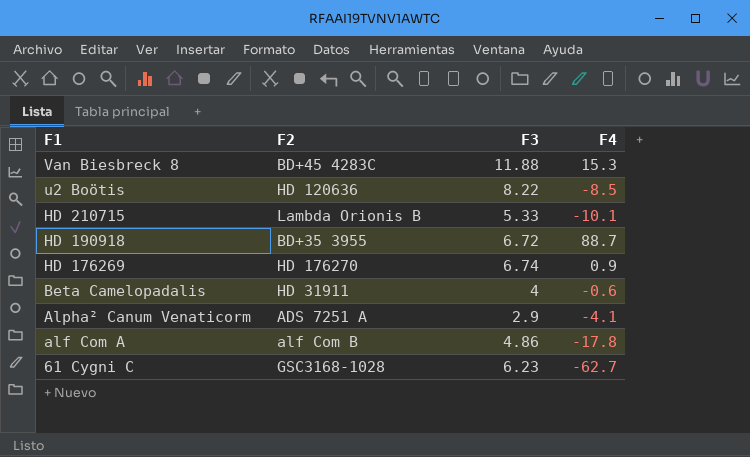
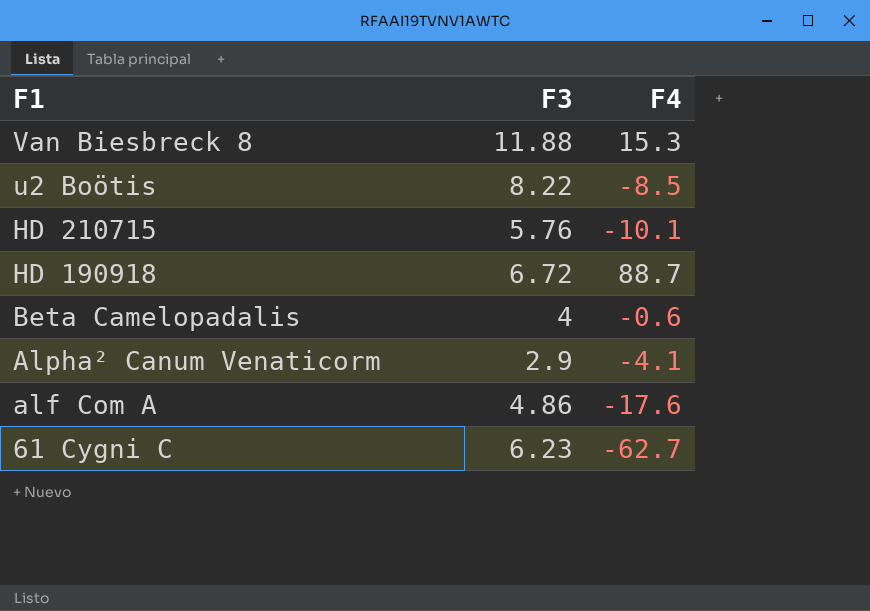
column F2 | position: 2 -> none
row HD 176269: HD 176270 | 6.74 | 0.9 -> none
HD 210715 | F3: 5.33 -> 5.76
alf Com A | F4: -17.8 -> -17.6

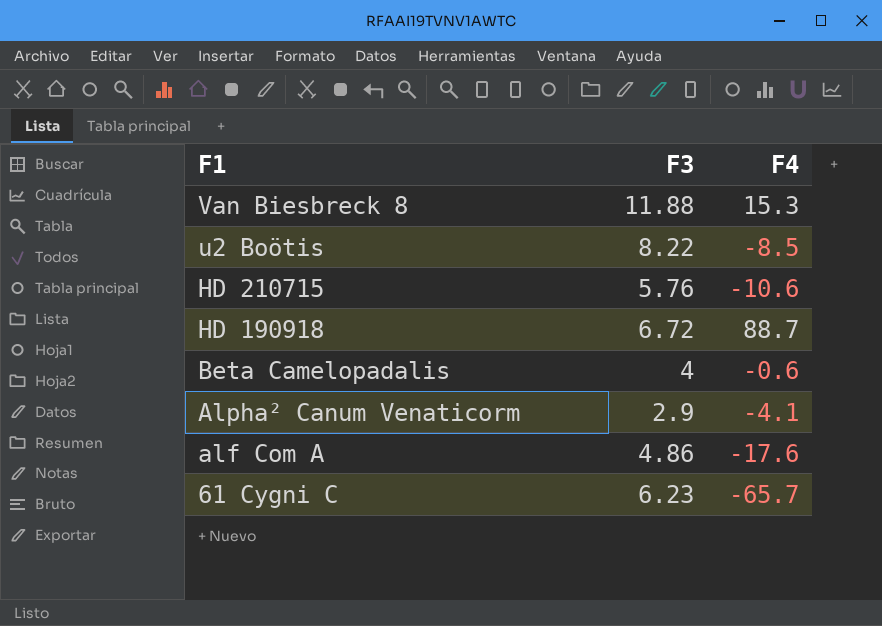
HD 210715 | F4: -10.1 -> -10.6
61 Cygni C | F4: -62.7 -> -65.7

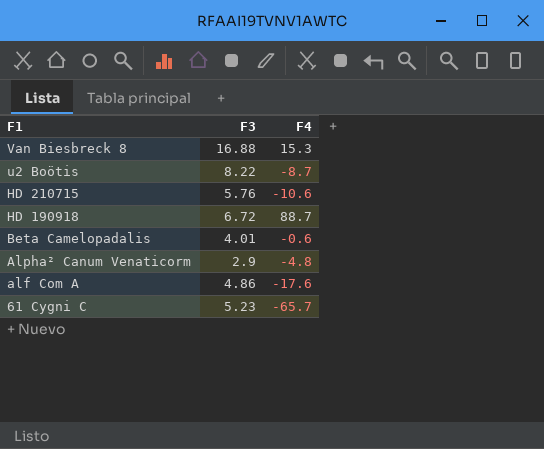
Van Biesbreck 8 | F3: 11.88 -> 16.88
u2 Boötis | F4: -8.5 -> -8.7
Beta Camelopadalis | F3: 4 -> 4.01
Alpha² Canum Venaticorm | F4: -4.1 -> -4.8
61 Cygni C | F3: 6.23 -> 5.23

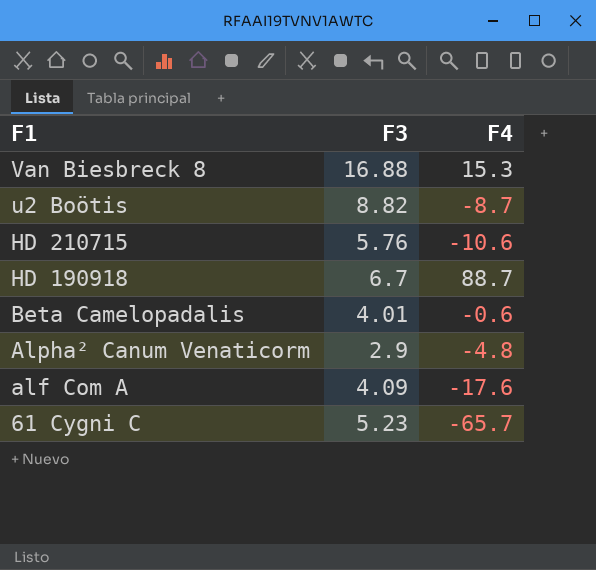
u2 Boötis | F3: 8.22 -> 8.82
HD 190918 | F3: 6.72 -> 6.7
alf Com A | F3: 4.86 -> 4.09

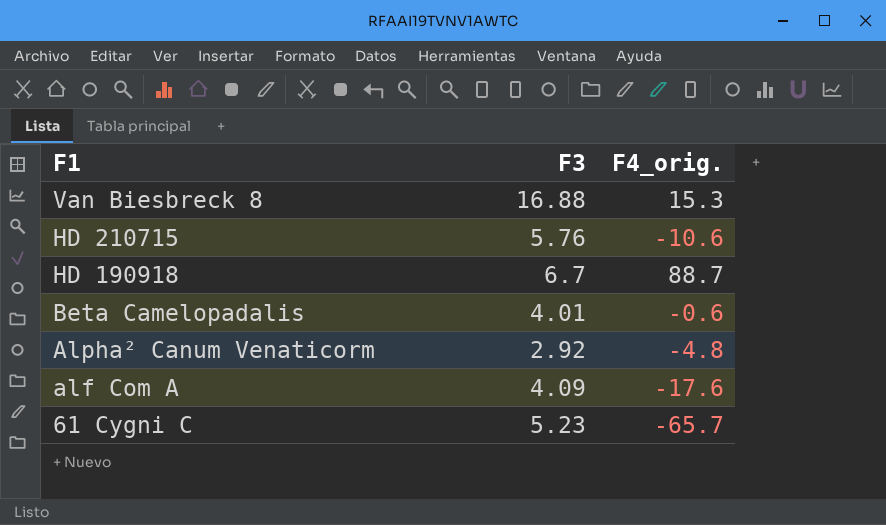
column name: F4 -> F4_orig.
row u2 Boötis: 8.82 | -8.7 -> none
Alpha² Canum Venaticorm | F3: 2.9 -> 2.92

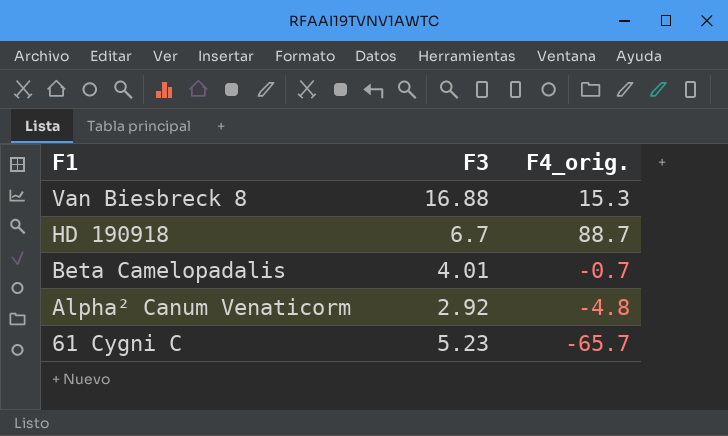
row HD 210715: 5.76 | -10.6 -> none
row alf Com A: 4.09 | -17.6 -> none
Beta Camelopadalis | F4_orig.: -0.6 -> -0.7

